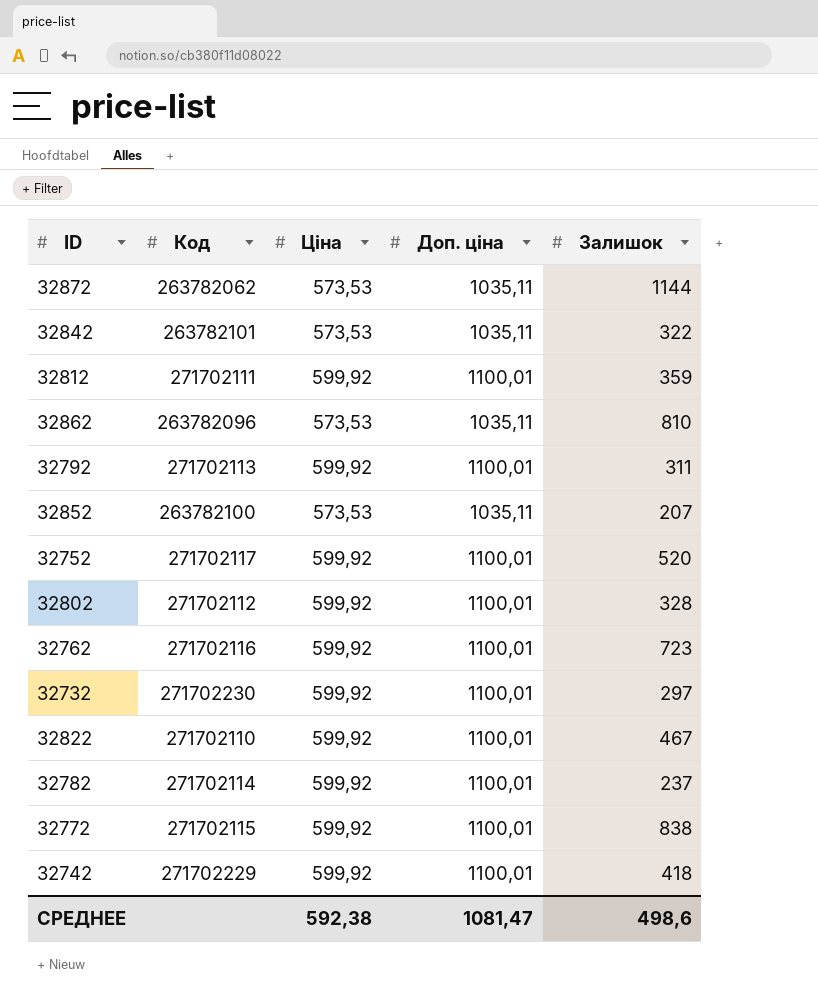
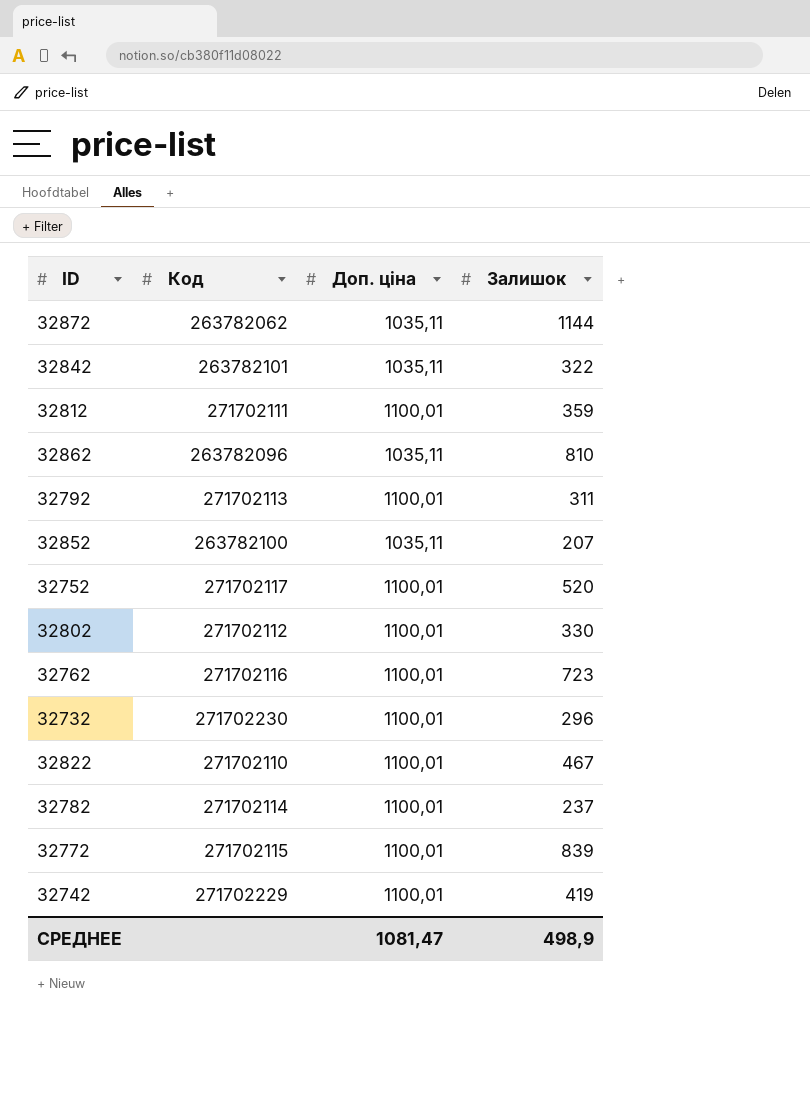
column Ціна | position: 3 -> none
32802 | Залишок: 328 -> 330
32732 | Залишок: 297 -> 296
32772 | Залишок: 838 -> 839
32742 | Залишок: 418 -> 419
СРЕДНЕЕ | Залишок: 498,6 -> 498,9

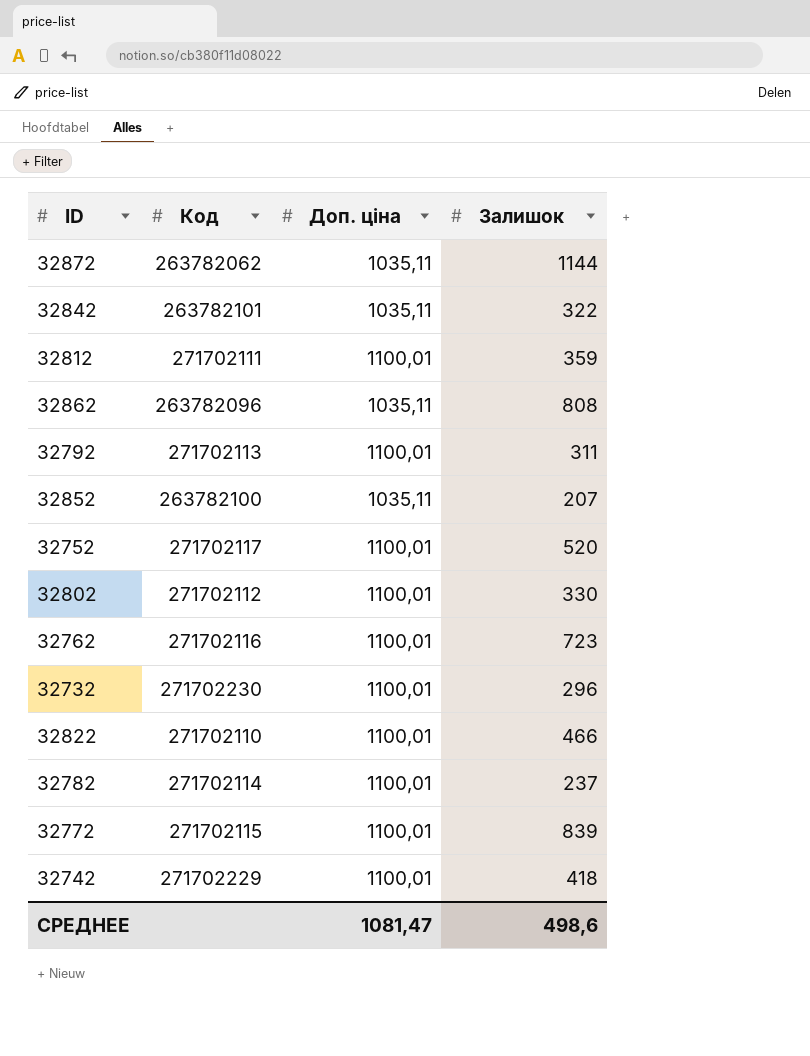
32862 | Залишок: 810 -> 808
32822 | Залишок: 467 -> 466
32742 | Залишок: 419 -> 418
СРЕДНЕЕ | Залишок: 498,9 -> 498,6

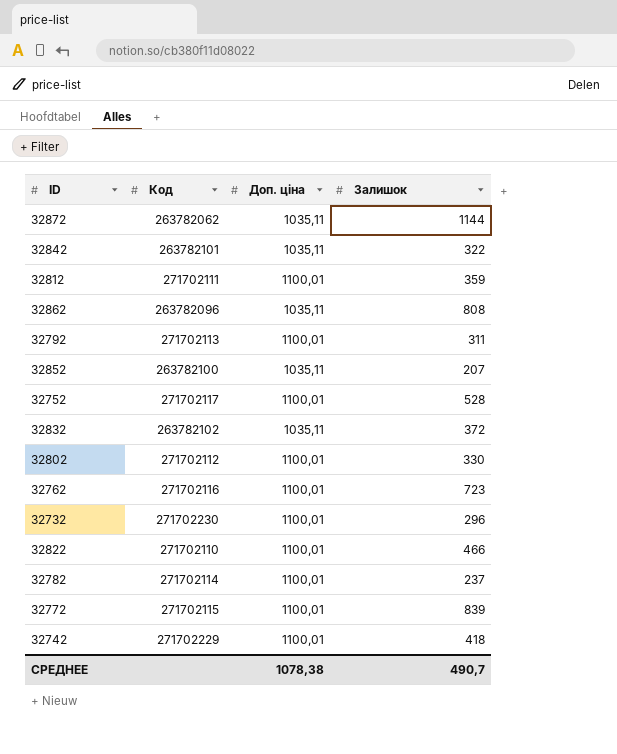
32752 | Залишок: 520 -> 528
row 32832: none -> 263782102 | 1035,11 | 372
СРЕДНЕЕ | Доп. ціна: 1081,47 -> 1078,38
СРЕДНЕЕ | Залишок: 498,6 -> 490,7

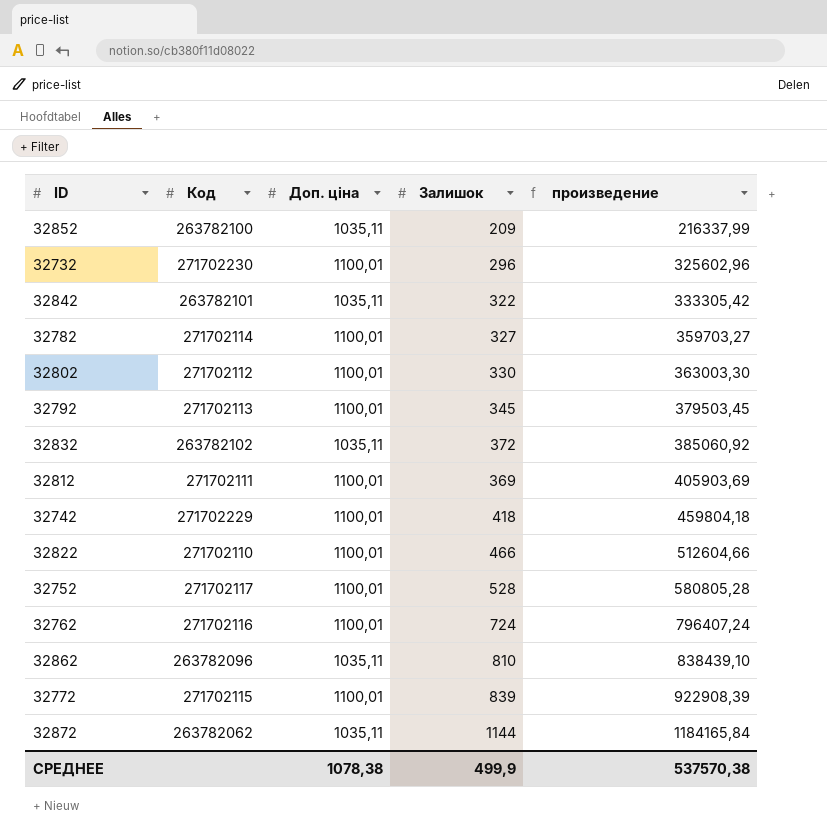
row order: none -> произведение ascending
column произведение | formula: none -> [Доп. ціна] * [Залишок]
32852 | Залишок: 207 -> 209
32782 | Залишок: 237 -> 327
32792 | Залишок: 311 -> 345
32812 | Залишок: 359 -> 369
32762 | Залишок: 723 -> 724
32862 | Залишок: 808 -> 810
СРЕДНЕЕ | Залишок: 490,7 -> 499,9

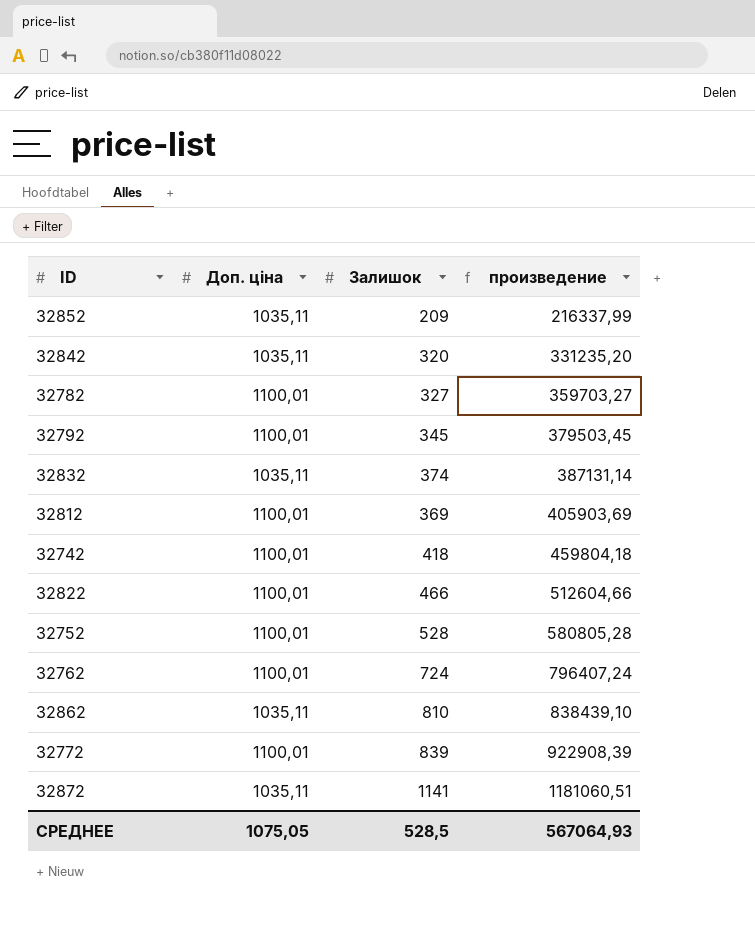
column Код | position: 2 -> none
row 32732: 271702230 | 1100,01 | 296 | 325602,96 -> none
row 32802: 271702112 | 1100,01 | 330 | 363003,30 -> none
32842 | Залишок: 322 -> 320
32842 | произведение: 333305,42 -> 331235,20
32832 | Залишок: 372 -> 374
32832 | произведение: 385060,92 -> 387131,14
32872 | Залишок: 1144 -> 1141
32872 | произведение: 1184165,84 -> 1181060,51
СРЕДНЕЕ | Доп. ціна: 1078,38 -> 1075,05
СРЕДНЕЕ | Залишок: 499,9 -> 528,5
СРЕДНЕЕ | произведение: 537570,38 -> 567064,93

